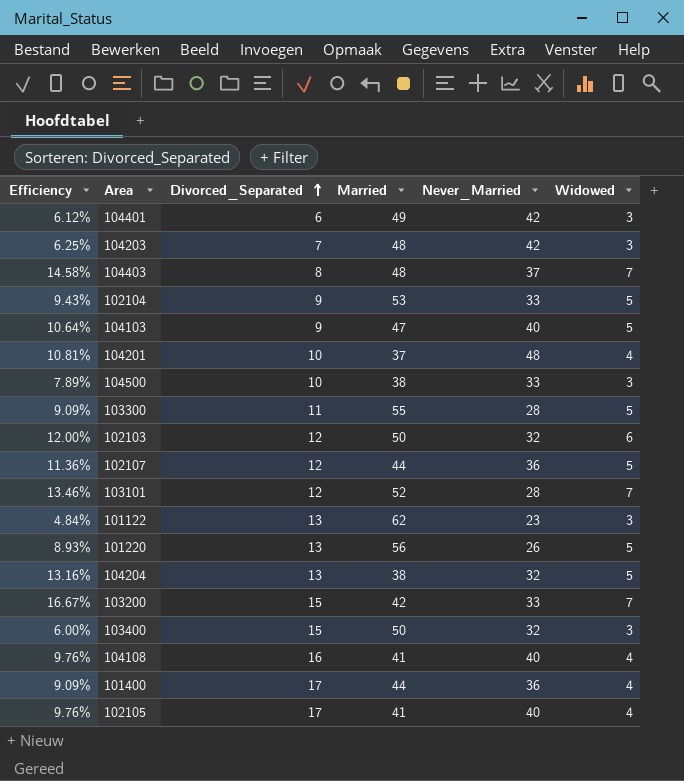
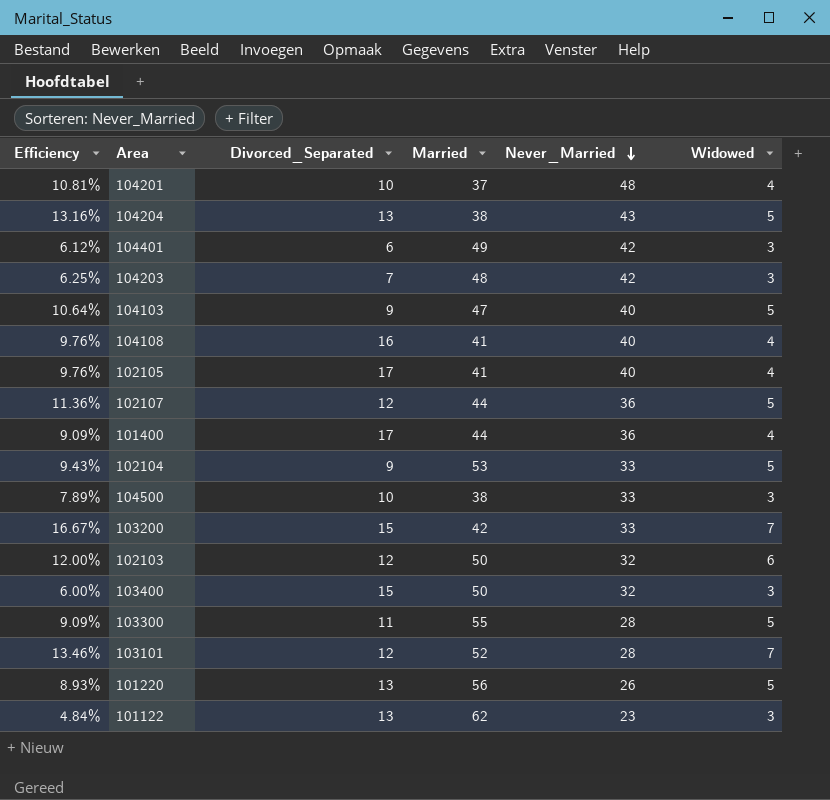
row order: Divorced_Separated ascending -> Never_Married descending
row 104403: 14.58% | 8 | 48 | 37 | 7 -> none
104204 | Never_Married: 32 -> 43

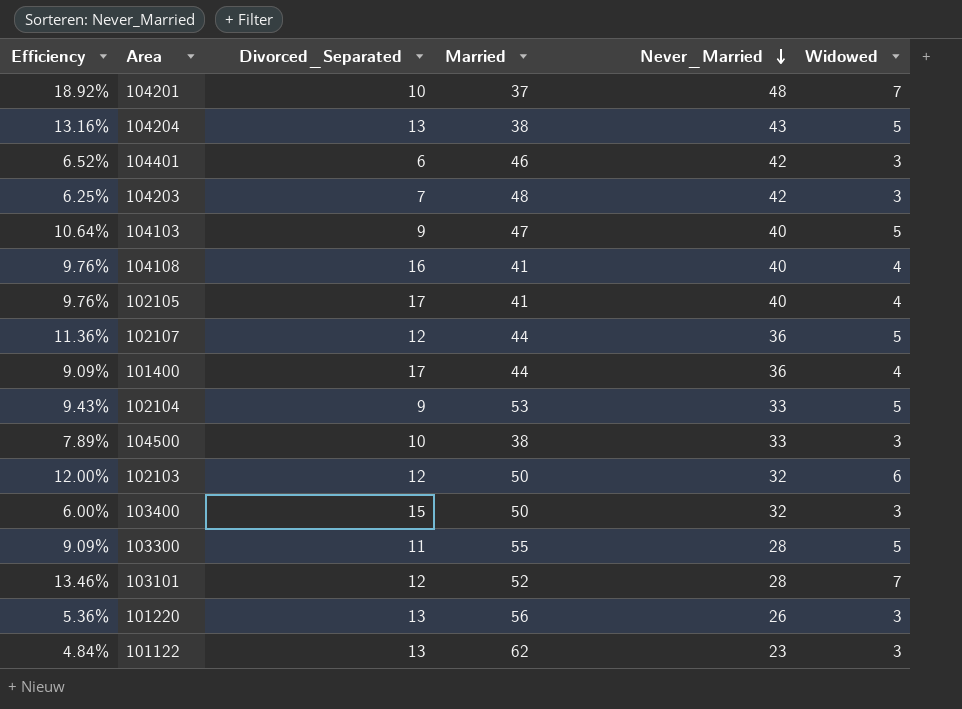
row 103200: 16.67% | 15 | 42 | 33 | 7 -> none
104201 | Efficiency: 10.81% -> 18.92%
104201 | Widowed: 4 -> 7
104401 | Efficiency: 6.12% -> 6.52%
104401 | Married: 49 -> 46
101220 | Efficiency: 8.93% -> 5.36%
101220 | Widowed: 5 -> 3

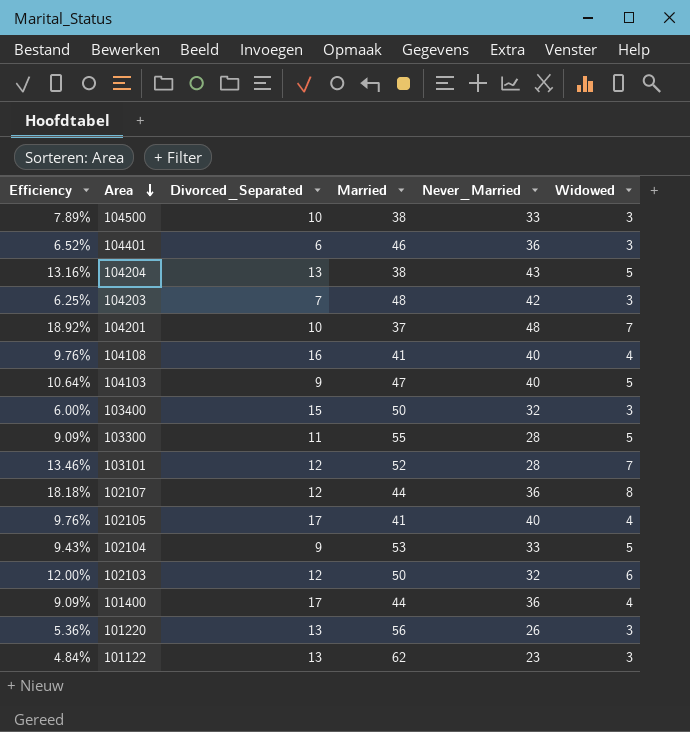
row order: Never_Married descending -> Area descending
104401 | Never_Married: 42 -> 36
102107 | Efficiency: 11.36% -> 18.18%
102107 | Widowed: 5 -> 8

